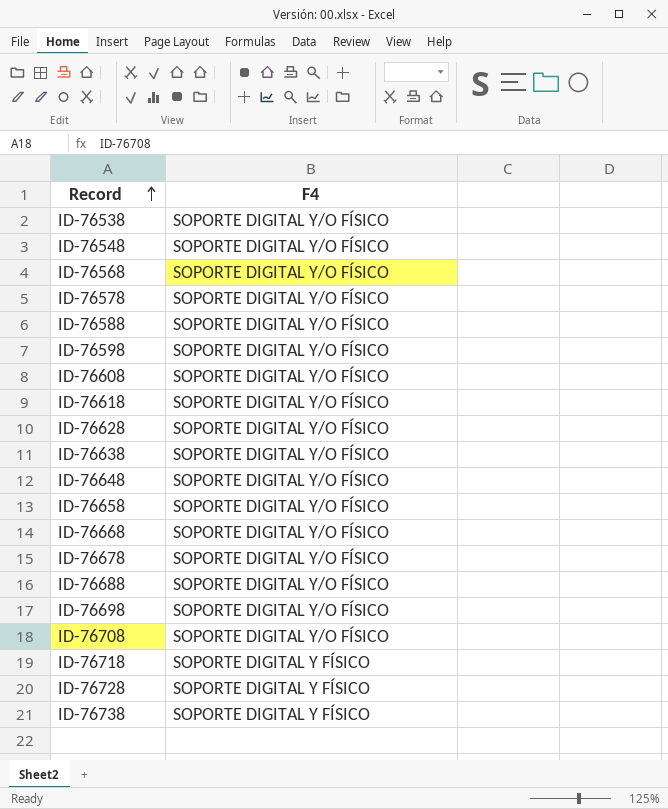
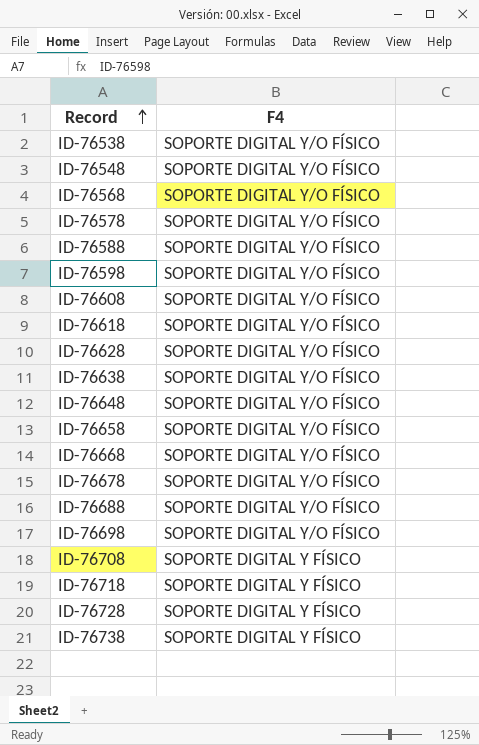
ID-76708 | F4: SOPORTE DIGITAL Y/O FÍSICO -> SOPORTE DIGITAL Y FÍSICO

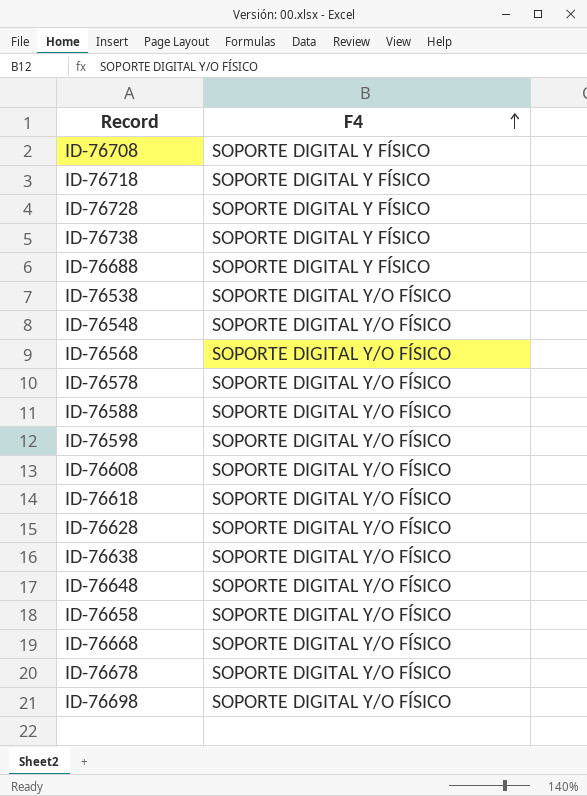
row order: Record ascending -> F4 ascending
ID-76688 | F4: SOPORTE DIGITAL Y/O FÍSICO -> SOPORTE DIGITAL Y FÍSICO

